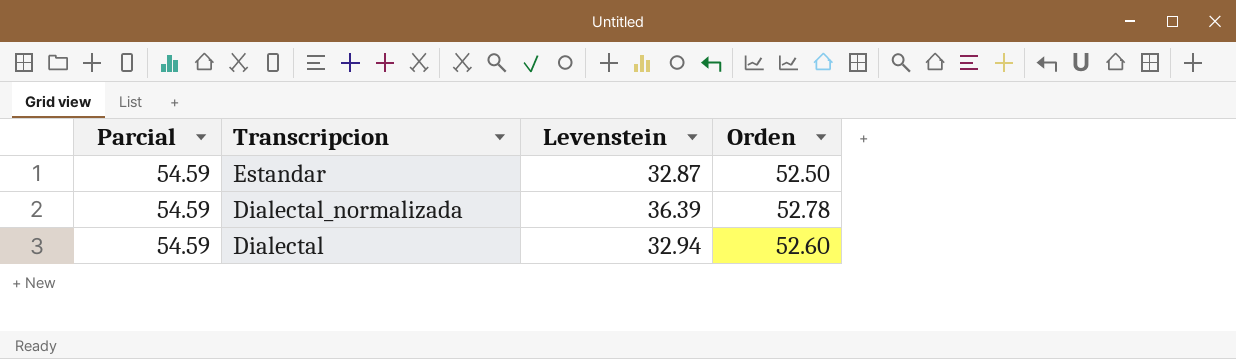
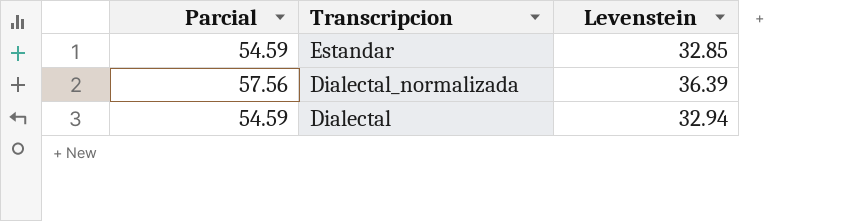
column Orden | position: 4 -> none
Estandar | Levenstein: 32.87 -> 32.85
Dialectal_normalizada | Parcial: 54.59 -> 57.56

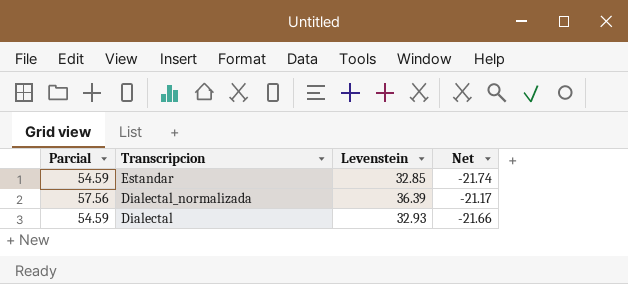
column Net | formula: none -> [Levenstein] - [Parcial]
Dialectal | Levenstein: 32.94 -> 32.93

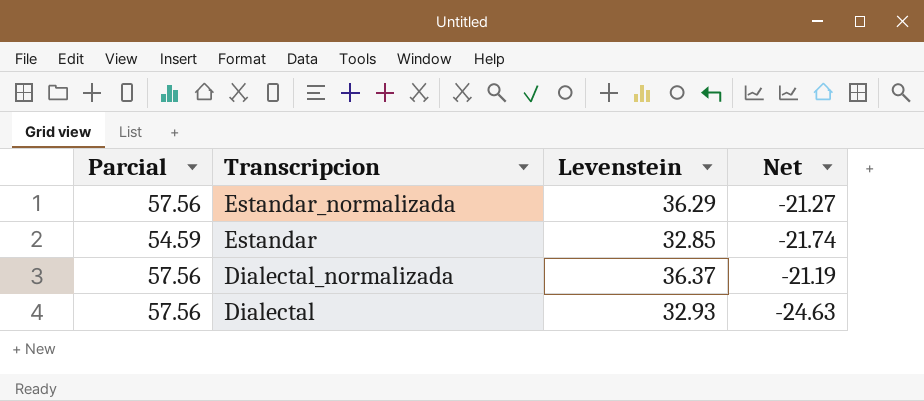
row Estandar_normalizada: none -> 57.56 | 36.29 | -21.27
Dialectal_normalizada | Levenstein: 36.39 -> 36.37
Dialectal_normalizada | Net: -21.17 -> -21.19
Dialectal | Parcial: 54.59 -> 57.56
Dialectal | Net: -21.66 -> -24.63

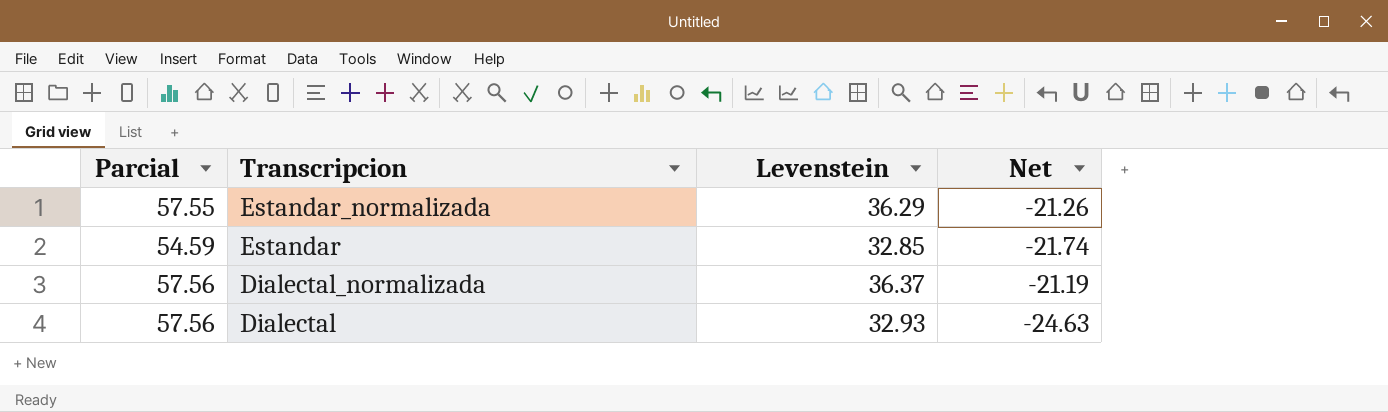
Estandar_normalizada | Parcial: 57.56 -> 57.55
Estandar_normalizada | Net: -21.27 -> -21.26

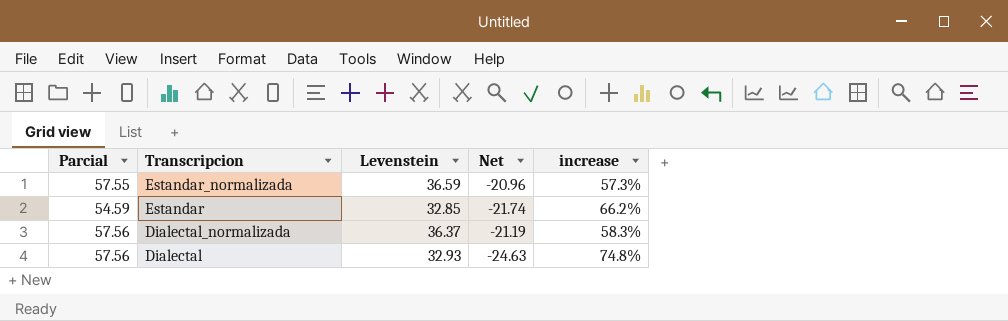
column increase | formula: none -> ([Parcial] - [Levenstein]) / [Levenstein]
Estandar_normalizada | Levenstein: 36.29 -> 36.59
Estandar_normalizada | Net: -21.26 -> -20.96

